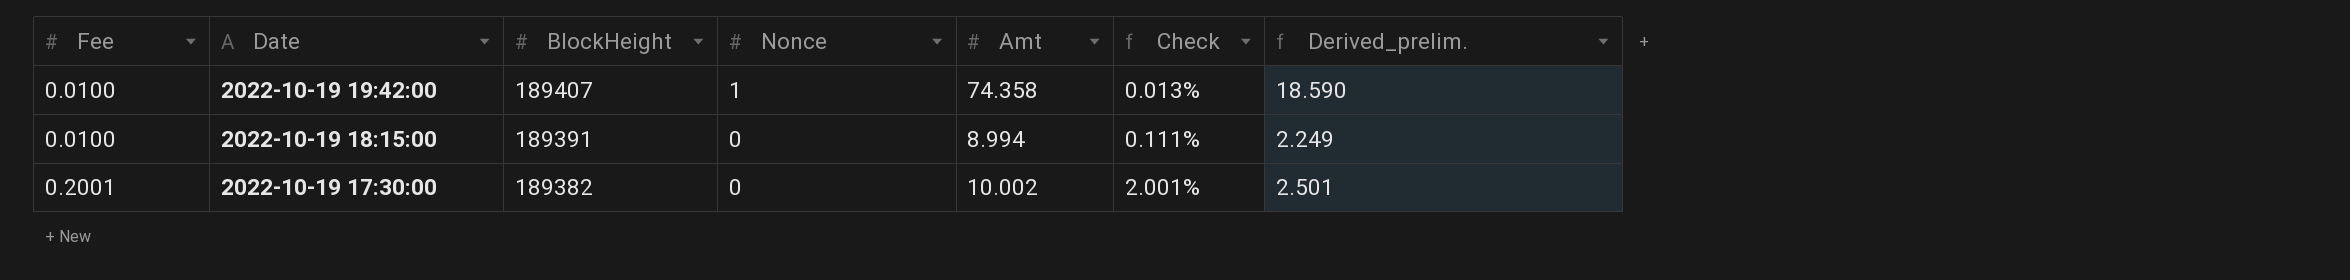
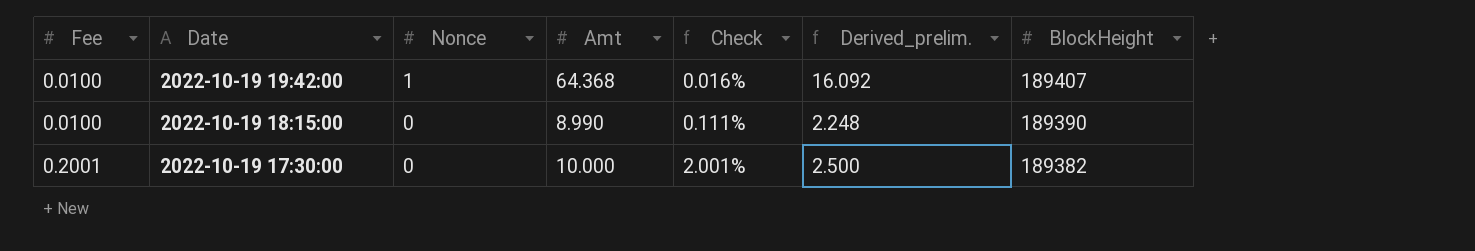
column BlockHeight | position: 3 -> 7
2022-10-19 19:42:00 | Amt: 74.358 -> 64.368
2022-10-19 19:42:00 | Check: 0.013% -> 0.016%
2022-10-19 19:42:00 | Derived_prelim.: 18.590 -> 16.092
2022-10-19 18:15:00 | Amt: 8.994 -> 8.990
2022-10-19 18:15:00 | Derived_prelim.: 2.249 -> 2.248
2022-10-19 18:15:00 | BlockHeight: 189391 -> 189390
2022-10-19 17:30:00 | Amt: 10.002 -> 10.000
2022-10-19 17:30:00 | Derived_prelim.: 2.501 -> 2.500

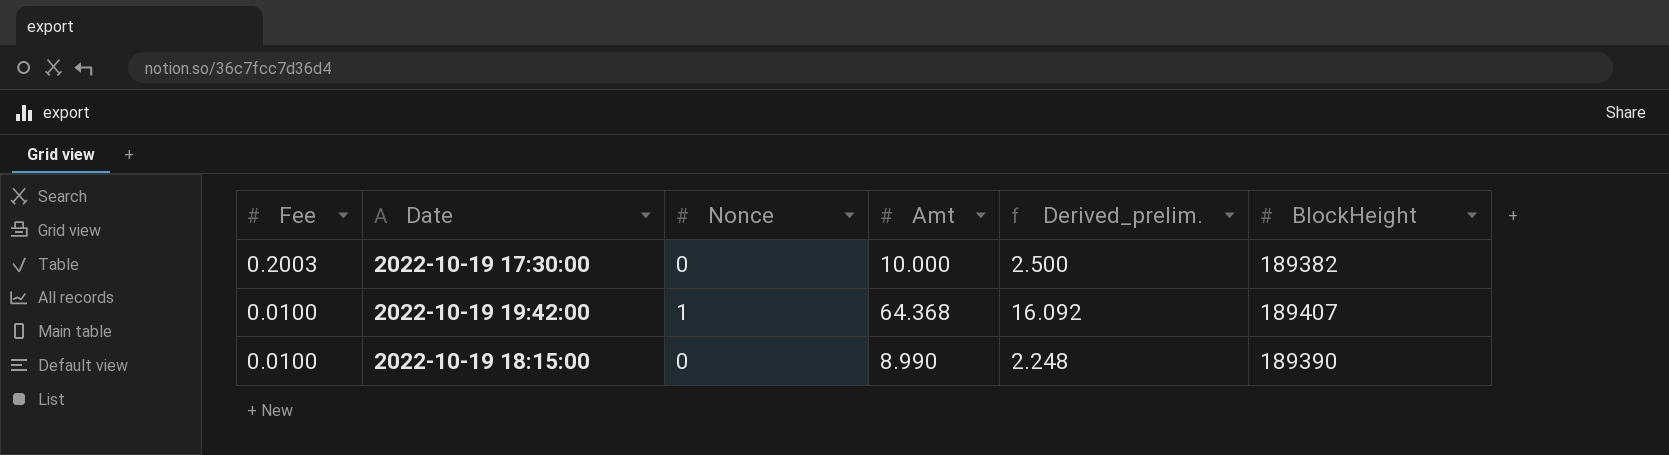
row order: Fee ascending -> Fee descending
column Check | formula: [Fee] / [Amt] -> none
2022-10-19 17:30:00 | Fee: 0.2001 -> 0.2003

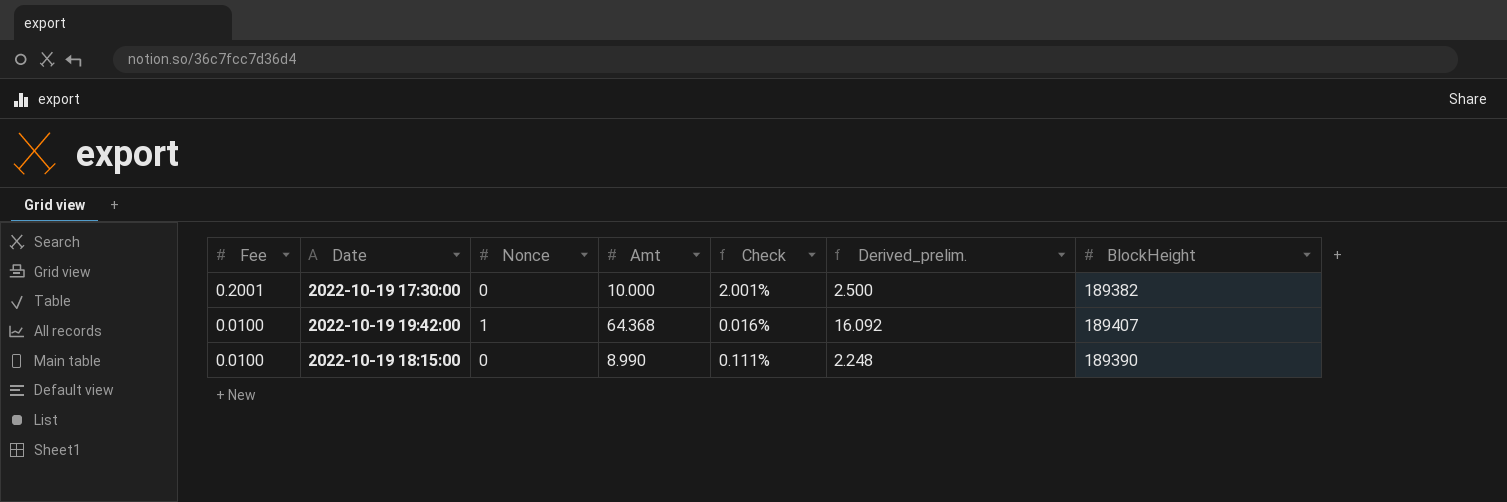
column Check | formula: none -> [Fee] / [Amt]
2022-10-19 17:30:00 | Fee: 0.2003 -> 0.2001

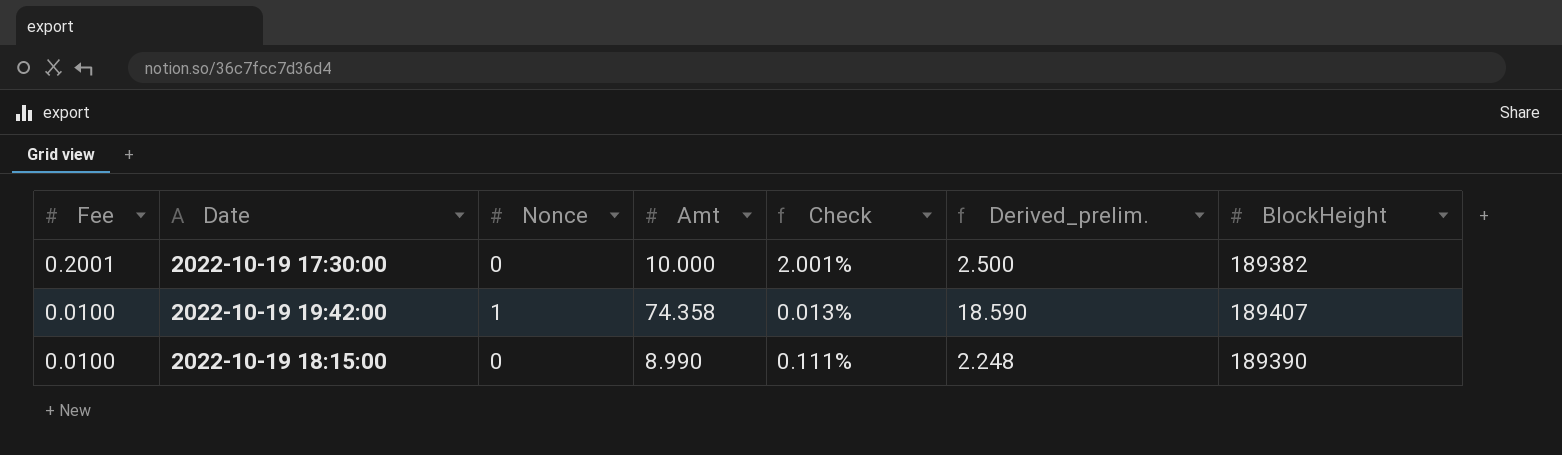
2022-10-19 19:42:00 | Amt: 64.368 -> 74.358
2022-10-19 19:42:00 | Check: 0.016% -> 0.013%
2022-10-19 19:42:00 | Derived_prelim.: 16.092 -> 18.590

